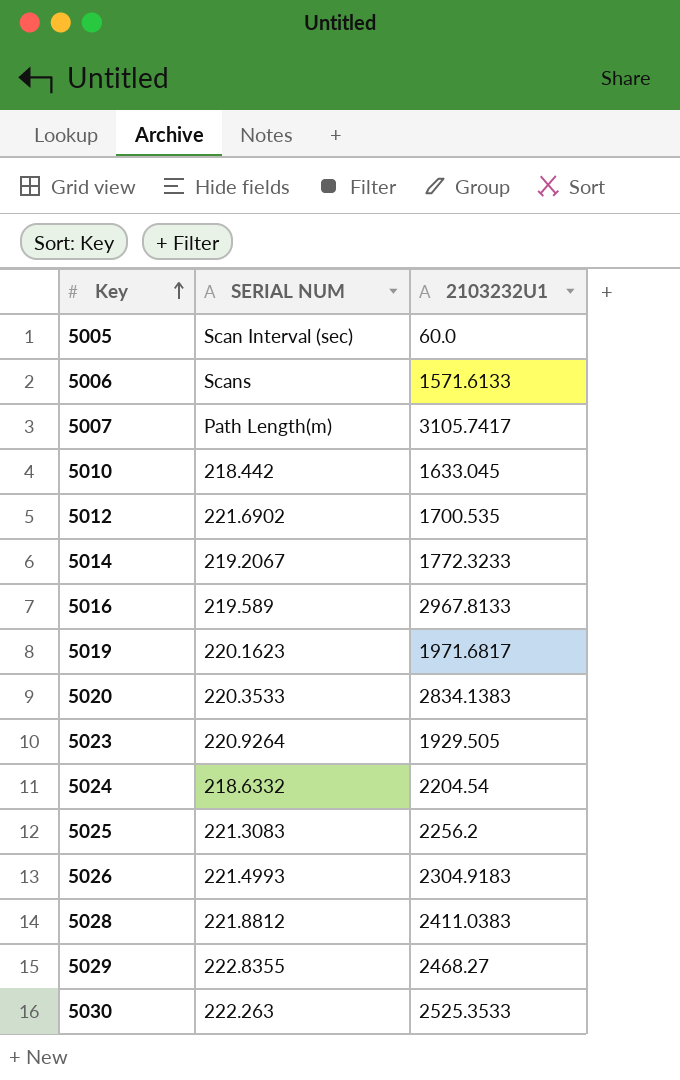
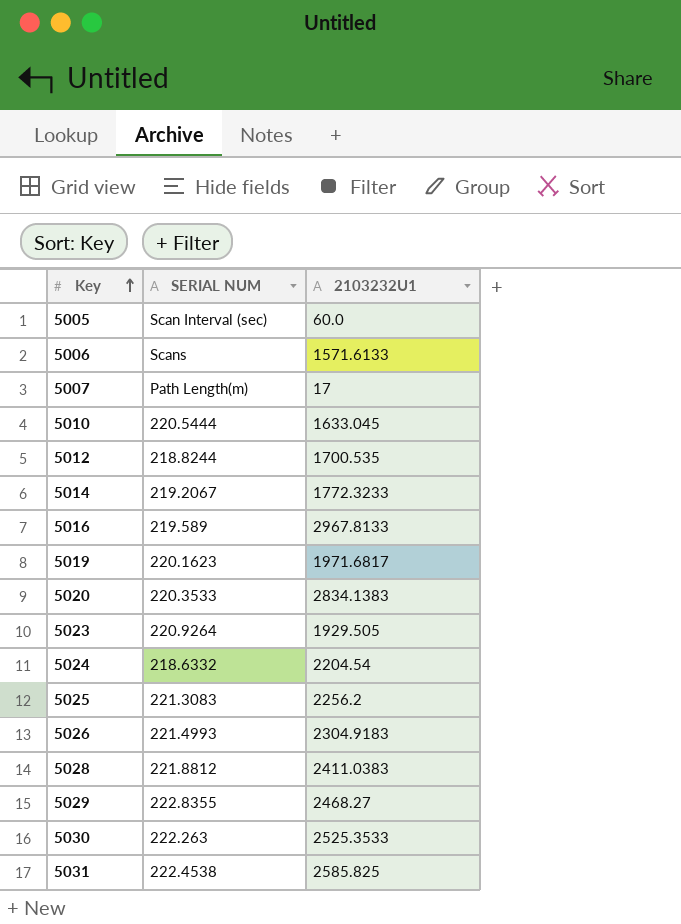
5007 | 2103232U1: 3105.7417 -> 17
5010 | SERIAL NUM: 218.442 -> 220.5444
5012 | SERIAL NUM: 221.6902 -> 218.8244
row 5031: none -> 222.4538 | 2585.825

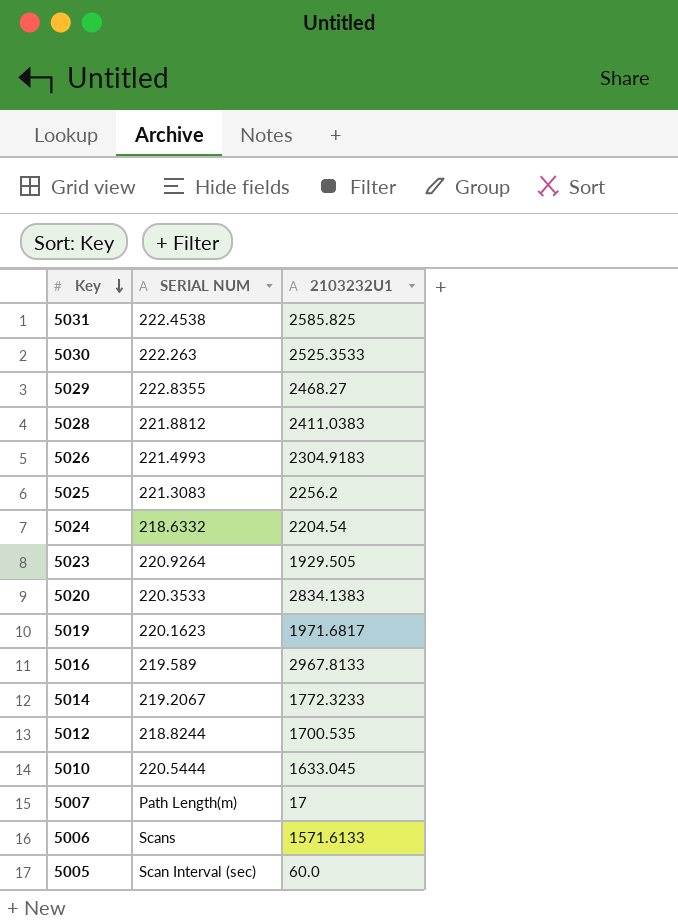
row order: Key ascending -> Key descending

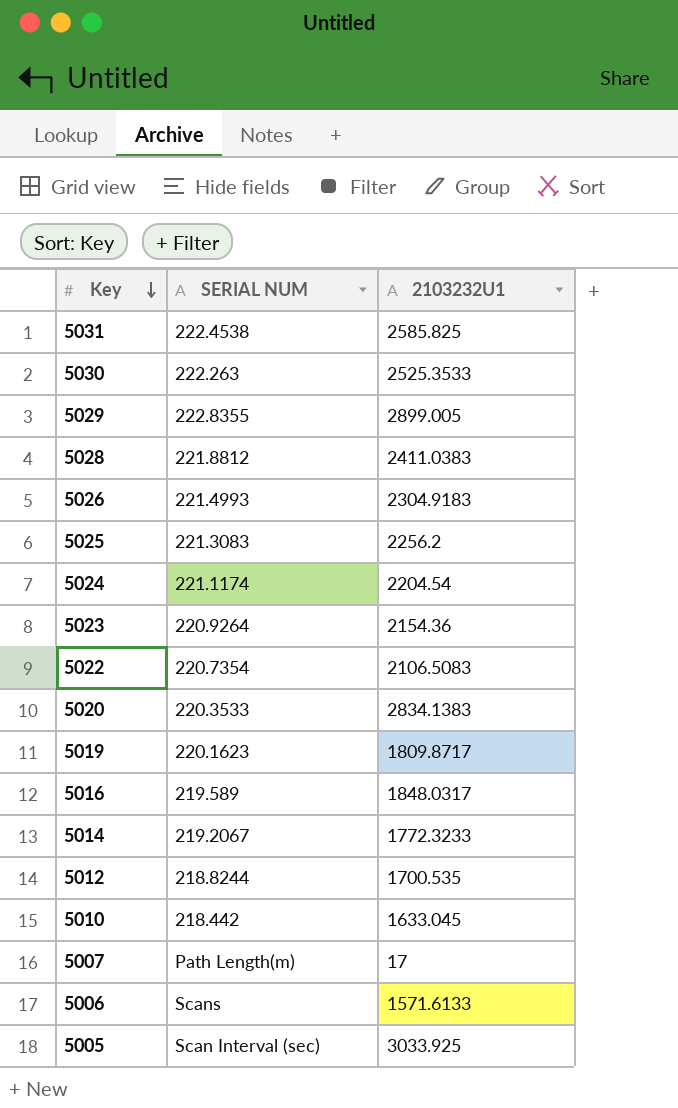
5029 | 2103232U1: 2468.27 -> 2899.005
5024 | SERIAL NUM: 218.6332 -> 221.1174
5023 | 2103232U1: 1929.505 -> 2154.36
row 5022: none -> 220.7354 | 2106.5083
5019 | 2103232U1: 1971.6817 -> 1809.8717
5016 | 2103232U1: 2967.8133 -> 1848.0317
5010 | SERIAL NUM: 220.5444 -> 218.442
5005 | 2103232U1: 60.0 -> 3033.925

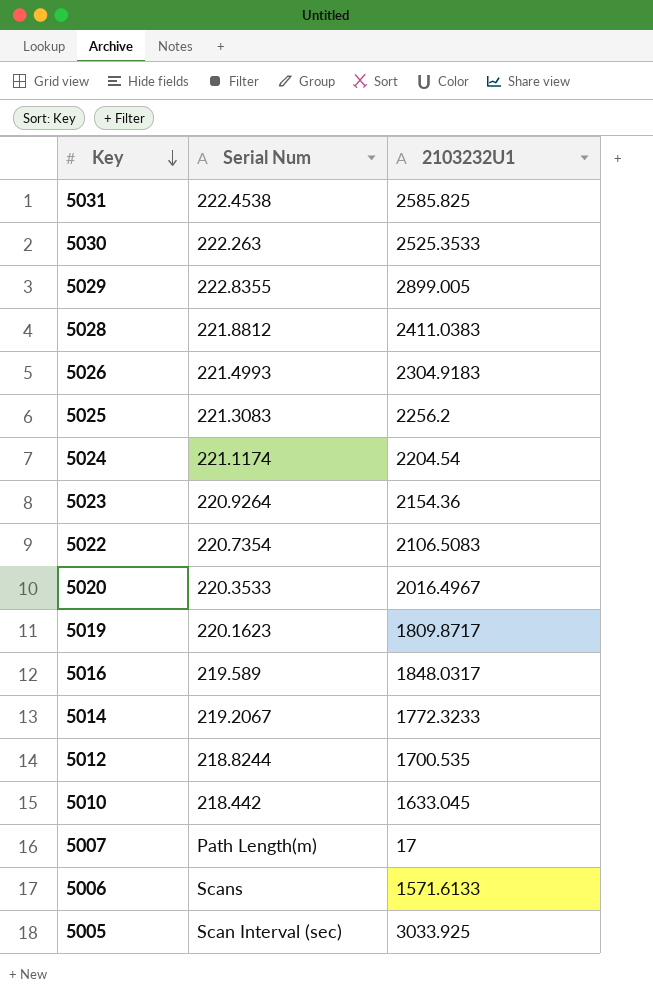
column name: SERIAL NUM -> Serial Num
5020 | 2103232U1: 2834.1383 -> 2016.4967

